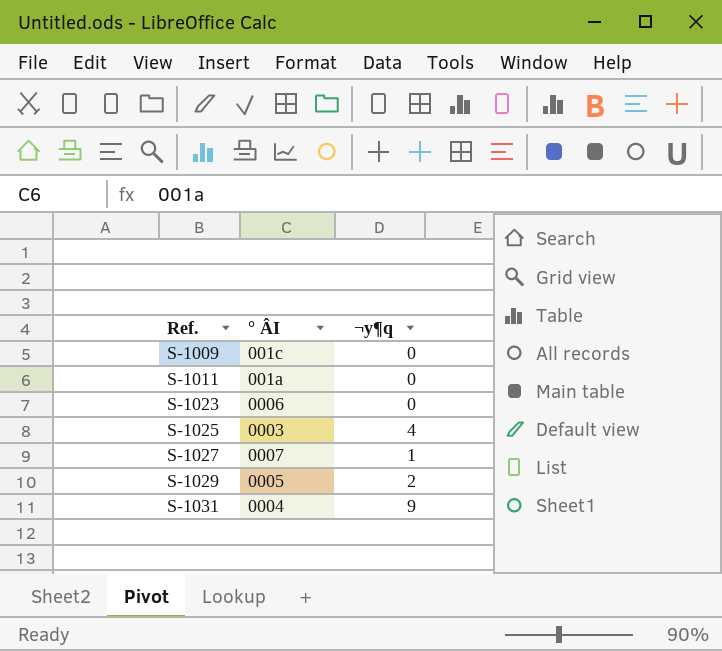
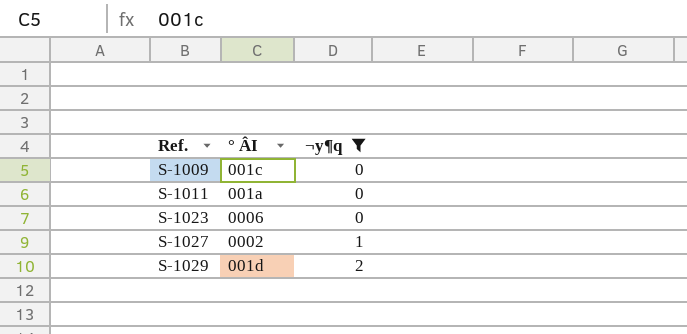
filter: none -> ¬y¶q <= 2
S-1027 | ° ÂI: 0007 -> 0002
S-1029 | ° ÂI: 0005 -> 001d

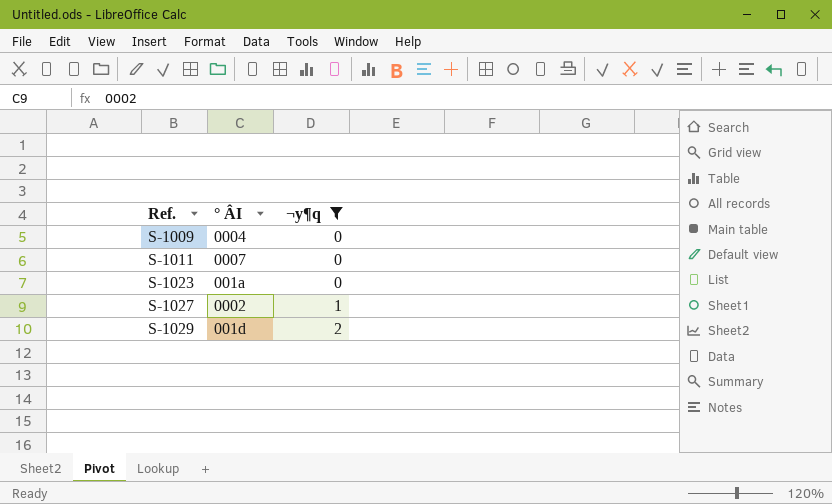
S-1009 | ° ÂI: 001c -> 0004
S-1011 | ° ÂI: 001a -> 0007
S-1023 | ° ÂI: 0006 -> 001a

